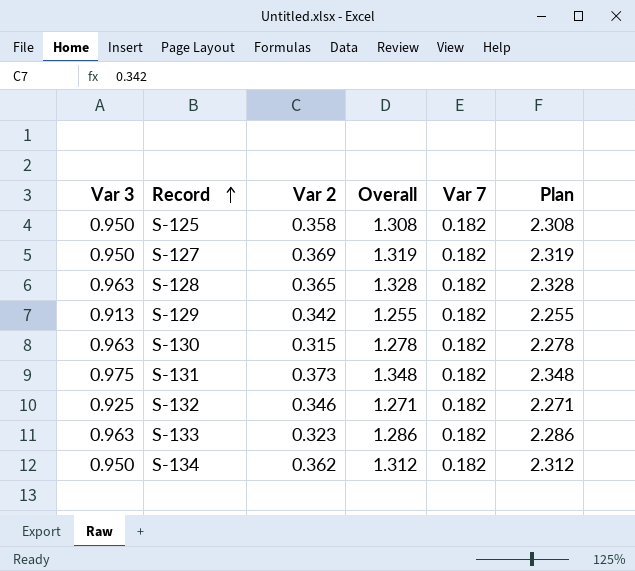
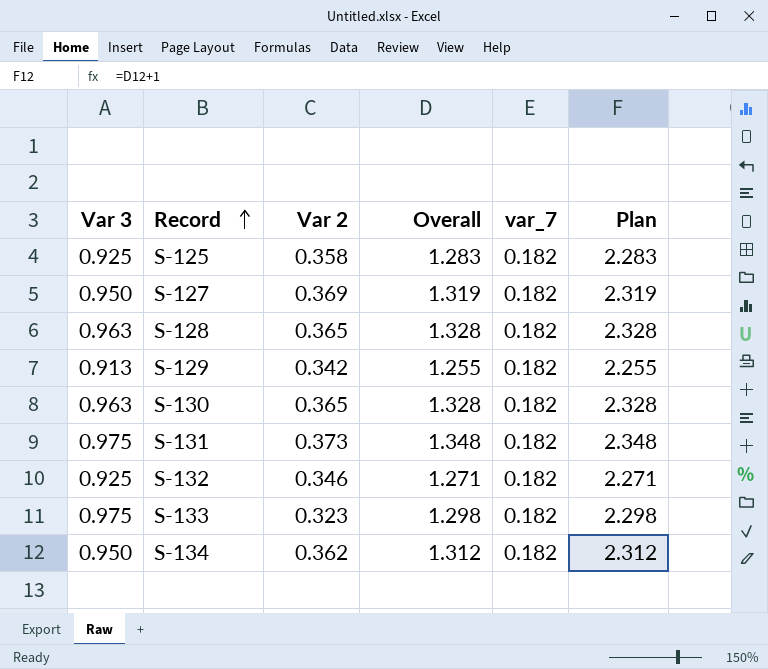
column name: Var 7 -> var_7
S-125 | Var 3: 0.950 -> 0.925
S-125 | Overall: 1.308 -> 1.283
S-125 | Plan: 2.308 -> 2.283
S-130 | Var 2: 0.315 -> 0.365
S-130 | Overall: 1.278 -> 1.328
S-130 | Plan: 2.278 -> 2.328
S-133 | Var 3: 0.963 -> 0.975
S-133 | Overall: 1.286 -> 1.298
S-133 | Plan: 2.286 -> 2.298

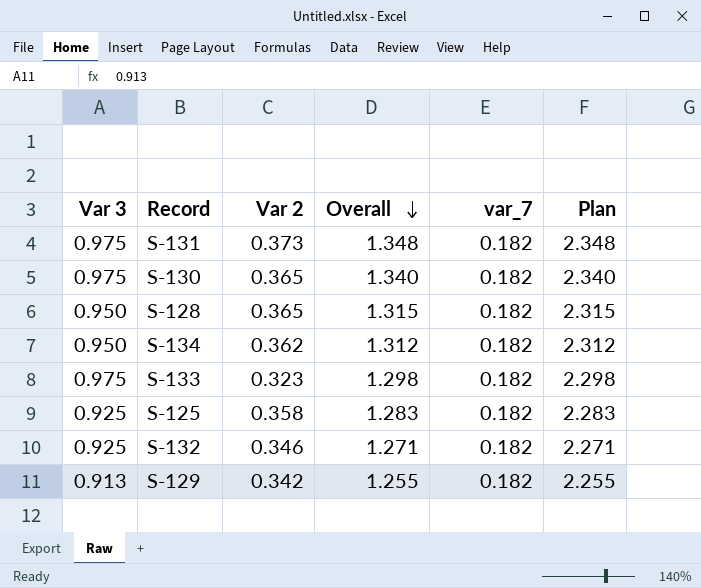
row order: Record ascending -> Overall descending
row S-127: 0.950 | 0.369 | 1.319 | 0.182 | 2.319 -> none
S-130 | Var 3: 0.963 -> 0.975
S-130 | Overall: 1.328 -> 1.340
S-130 | Plan: 2.328 -> 2.340
S-128 | Var 3: 0.963 -> 0.950
S-128 | Overall: 1.328 -> 1.315
S-128 | Plan: 2.328 -> 2.315

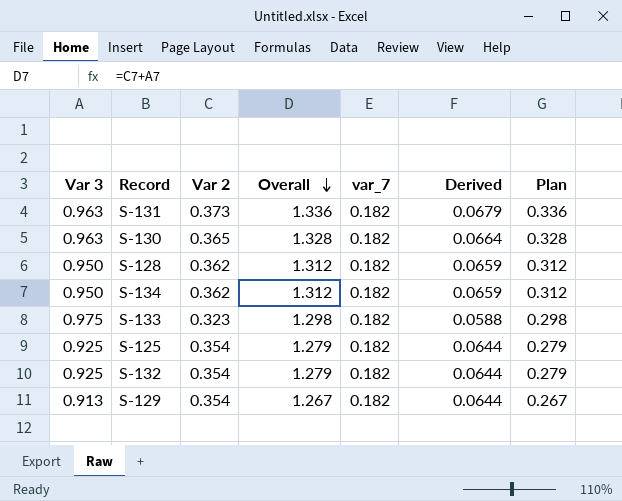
column Derived | formula: none -> [Var 2] * [var_7]
column Plan | formula: [Overall] + 1 -> [Overall] - 1
S-131 | Var 3: 0.975 -> 0.963
S-131 | Overall: 1.348 -> 1.336
S-130 | Var 3: 0.975 -> 0.963
S-130 | Overall: 1.340 -> 1.328
S-128 | Var 2: 0.365 -> 0.362
S-128 | Overall: 1.315 -> 1.312
S-125 | Var 2: 0.358 -> 0.354
S-125 | Overall: 1.283 -> 1.279
S-132 | Var 2: 0.346 -> 0.354
S-132 | Overall: 1.271 -> 1.279
S-129 | Var 2: 0.342 -> 0.354
S-129 | Overall: 1.255 -> 1.267

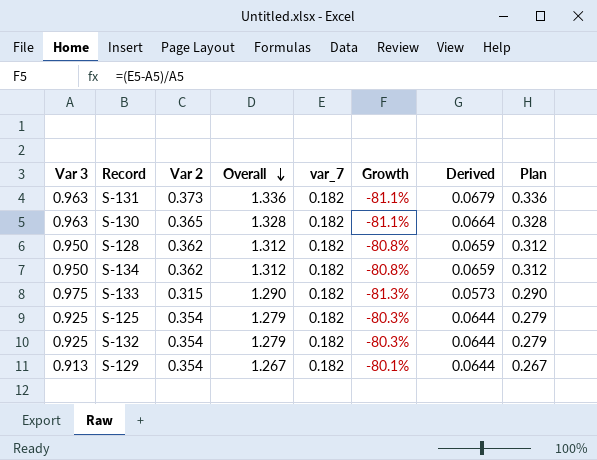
column Growth | formula: none -> ([var_7] - [Var 3]) / [Var 3]
S-133 | Var 2: 0.323 -> 0.315
S-133 | Overall: 1.298 -> 1.290
S-133 | Derived: 0.0588 -> 0.0573
S-133 | Plan: 0.298 -> 0.290

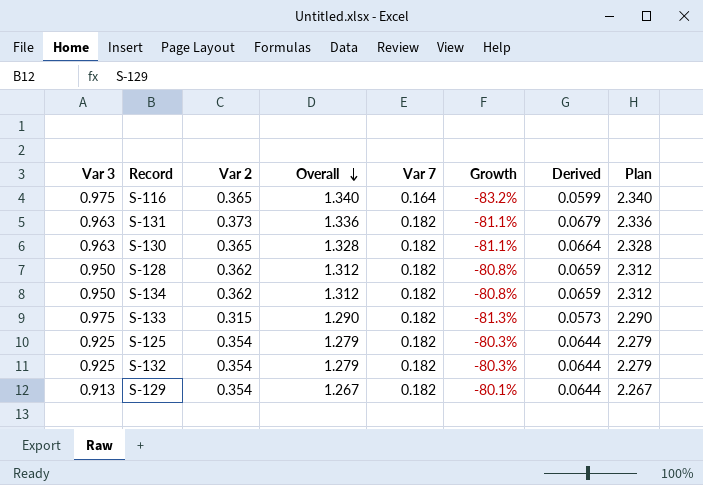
column name: var_7 -> Var 7
column Plan | formula: [Overall] - 1 -> [Overall] + 1
row S-116: none -> 0.975 | 0.365 | 1.340 | 0.164 | -83.2% | 0.0599 | 2.340

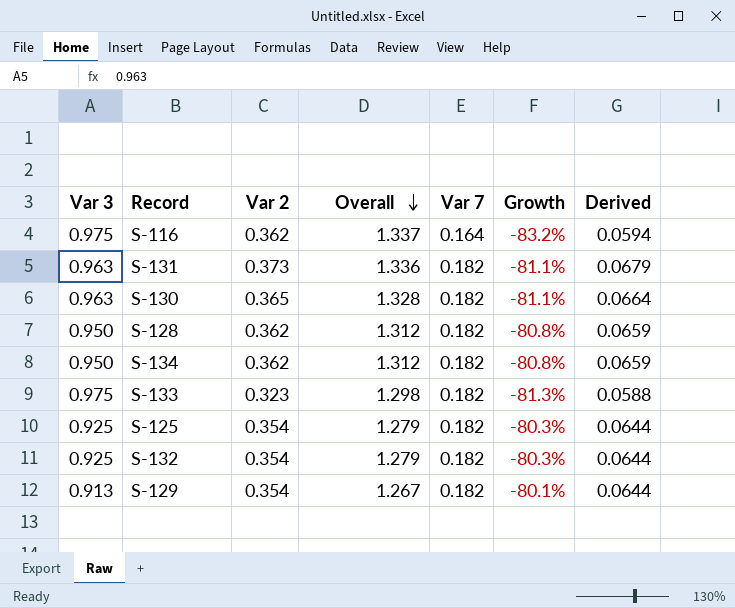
column Plan | formula: [Overall] + 1 -> none
S-116 | Var 2: 0.365 -> 0.362
S-116 | Overall: 1.340 -> 1.337
S-116 | Derived: 0.0599 -> 0.0594
S-133 | Var 2: 0.315 -> 0.323
S-133 | Overall: 1.290 -> 1.298
S-133 | Derived: 0.0573 -> 0.0588

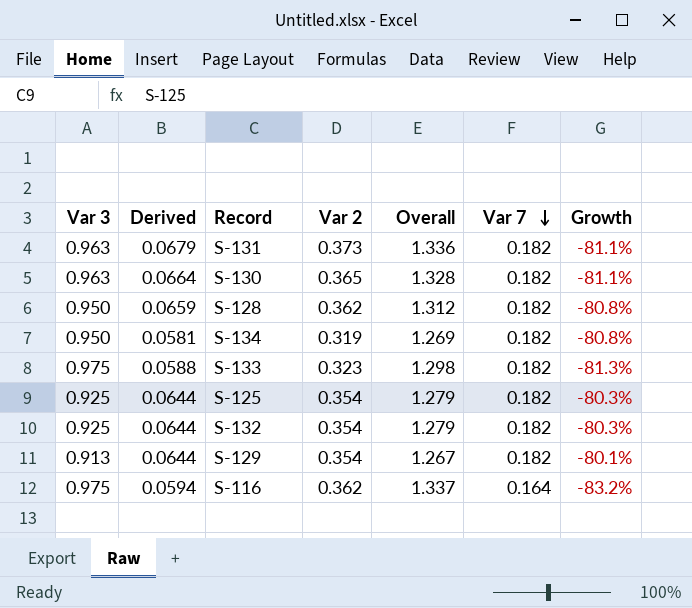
row order: Overall descending -> Var 7 descending
column Derived | position: 7 -> 2
S-134 | Derived: 0.0659 -> 0.0581
S-134 | Var 2: 0.362 -> 0.319
S-134 | Overall: 1.312 -> 1.269

